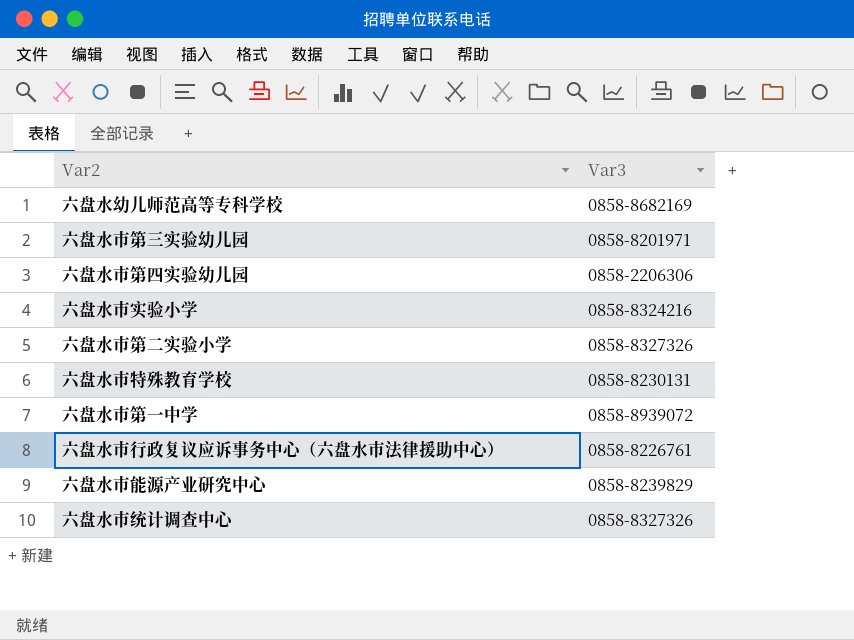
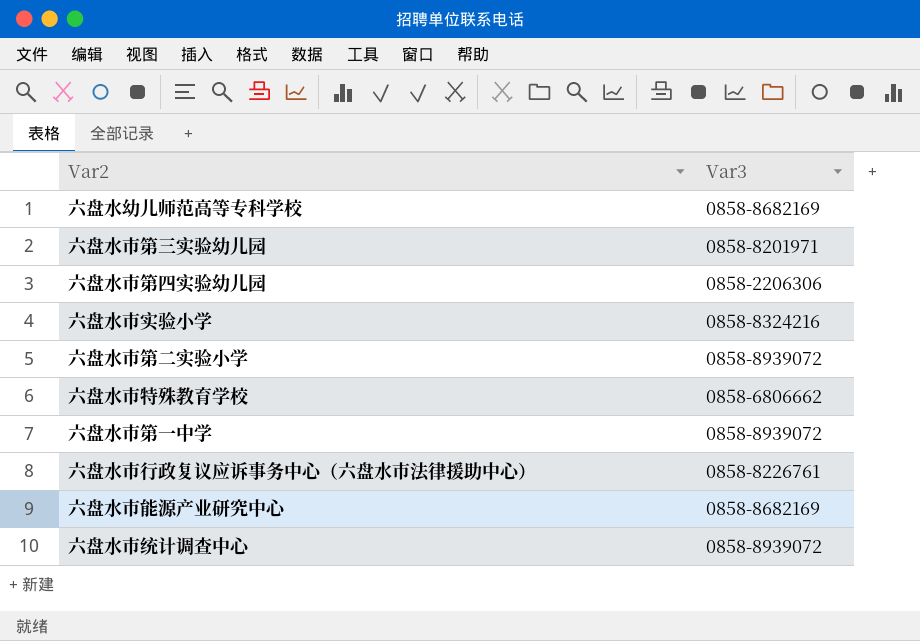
六盘水市第二实验小学 | Var3: 0858-8327326 -> 0858-8939072
六盘水市特殊教育学校 | Var3: 0858-8230131 -> 0858-6806662
六盘水市能源产业研究中心 | Var3: 0858-8239829 -> 0858-8682169
六盘水市统计调查中心 | Var3: 0858-8327326 -> 0858-8939072

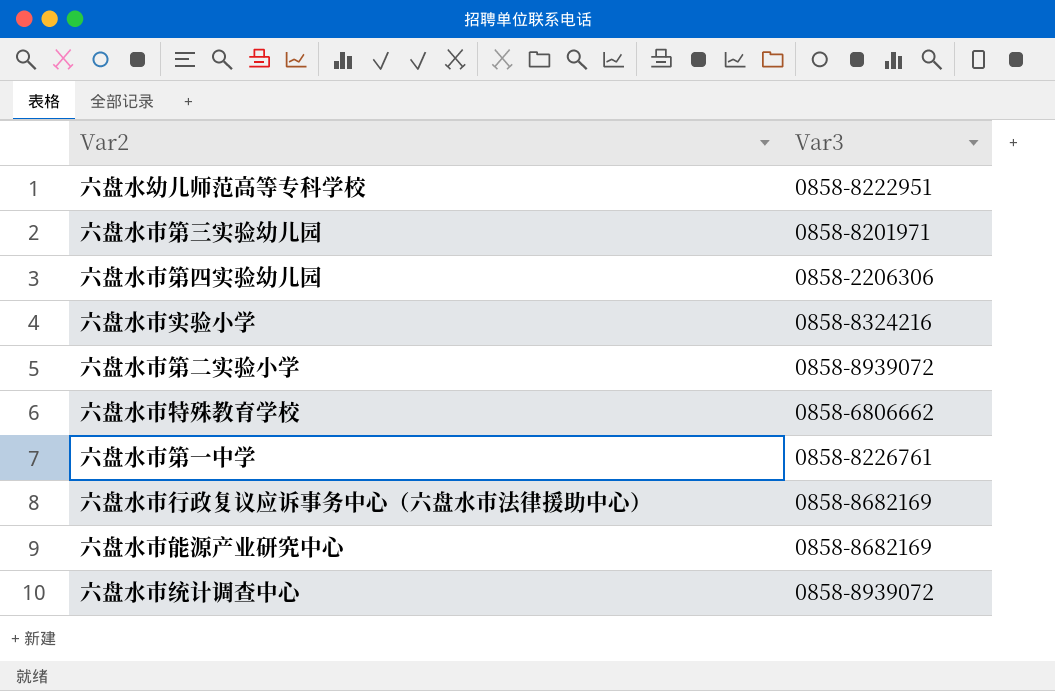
六盘水幼儿师范高等专科学校 | Var3: 0858-8682169 -> 0858-8222951
六盘水市第一中学 | Var3: 0858-8939072 -> 0858-8226761
六盘水市行政复议应诉事务中心（六盘水市法律援助中心） | Var3: 0858-8226761 -> 0858-8682169

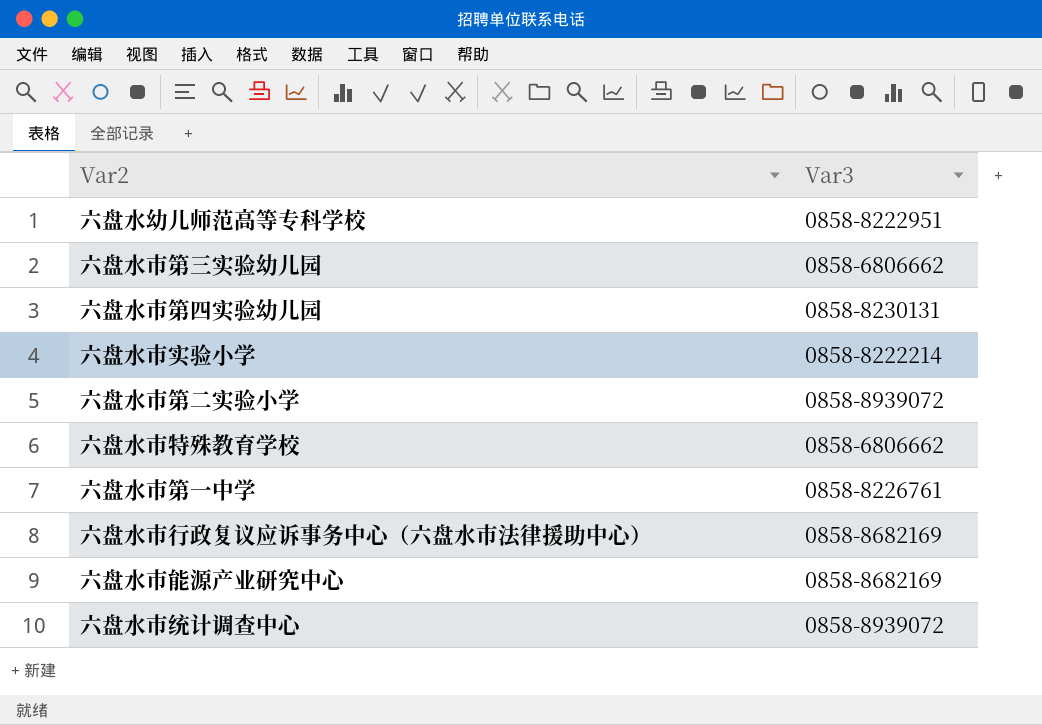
六盘水市第三实验幼儿园 | Var3: 0858-8201971 -> 0858-6806662
六盘水市第四实验幼儿园 | Var3: 0858-2206306 -> 0858-8230131
六盘水市实验小学 | Var3: 0858-8324216 -> 0858-8222214

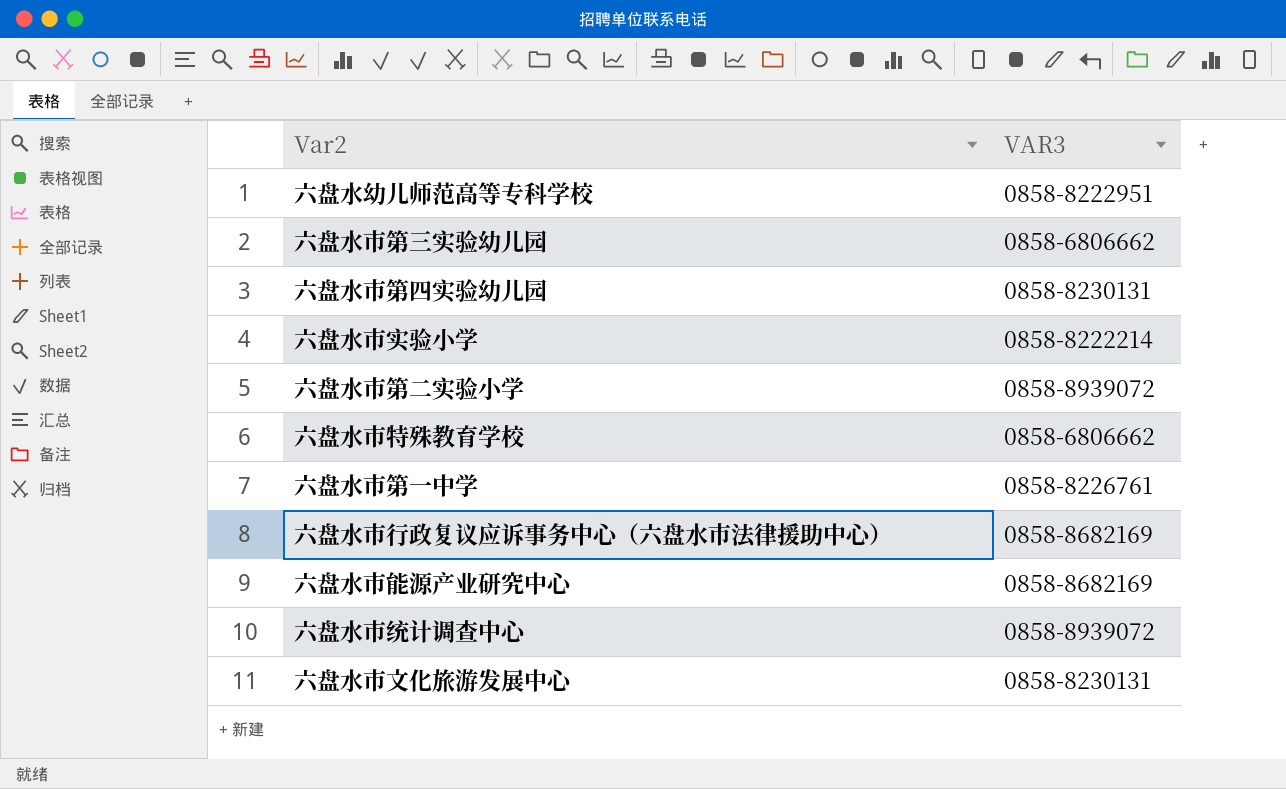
column name: Var3 -> VAR3
row 六盘水市文化旅游发展中心: none -> 0858-8230131

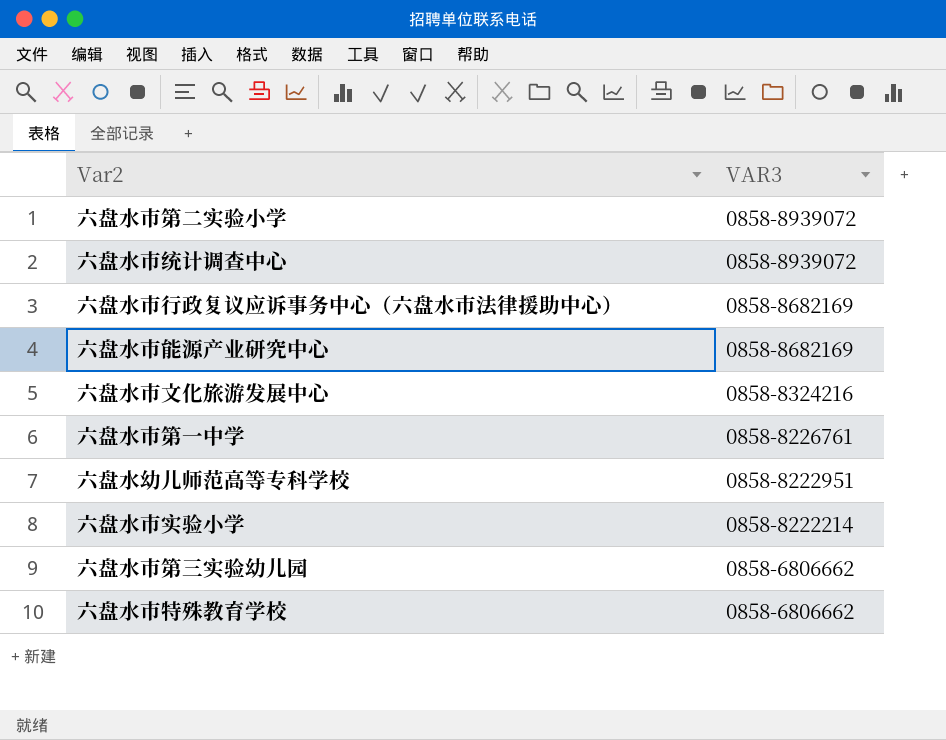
row order: none -> VAR3 descending
row 六盘水市第四实验幼儿园: 0858-8230131 -> none
六盘水市文化旅游发展中心 | VAR3: 0858-8230131 -> 0858-8324216

